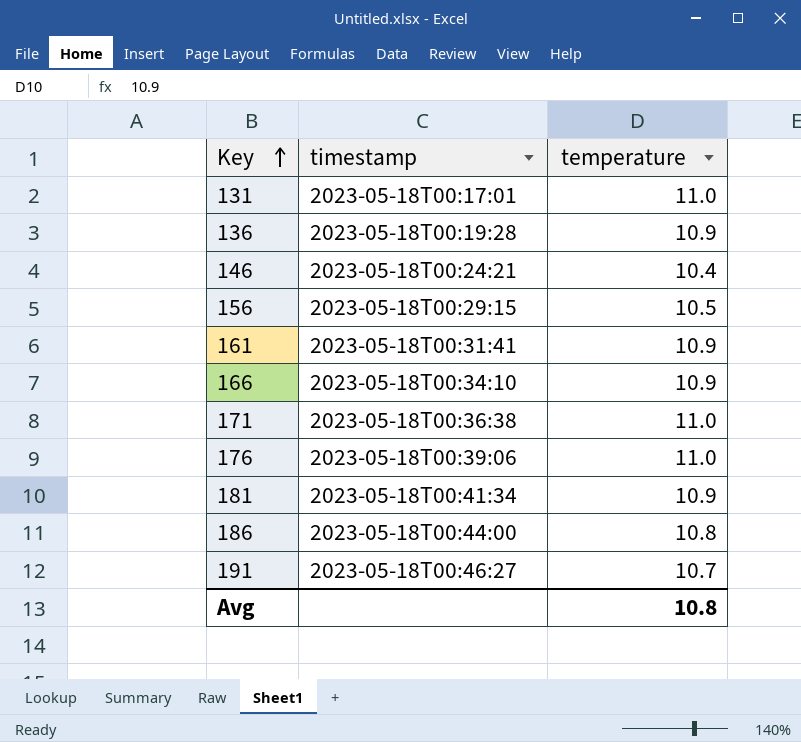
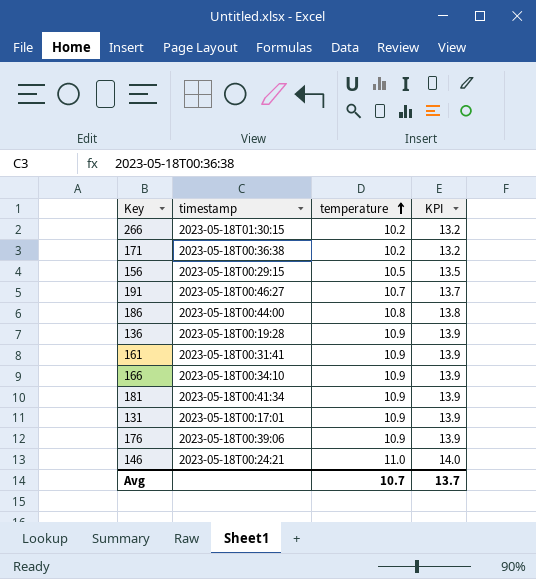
row order: Key ascending -> temperature ascending
column KPI | formula: none -> [temperature] + 3
row 266: none -> 2023-05-18T01:30:15 | 10.2 | 13.2
171 | temperature: 11.0 -> 10.2
131 | temperature: 11.0 -> 10.9
176 | temperature: 11.0 -> 10.9
146 | temperature: 10.4 -> 11.0
Avg | temperature: 10.8 -> 10.7

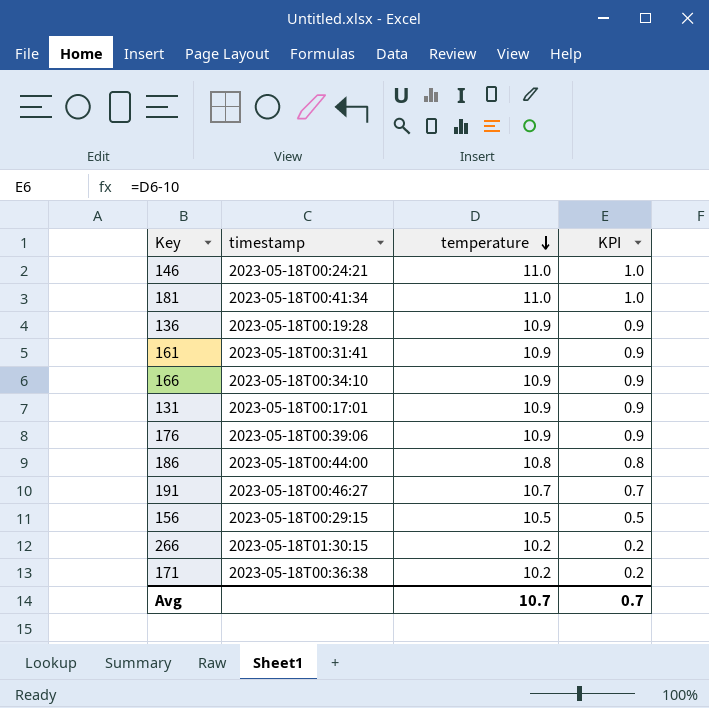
row order: temperature ascending -> temperature descending
column KPI | formula: [temperature] + 3 -> [temperature] - 10
181 | temperature: 10.9 -> 11.0
Avg | KPI: 13.7 -> 0.7

